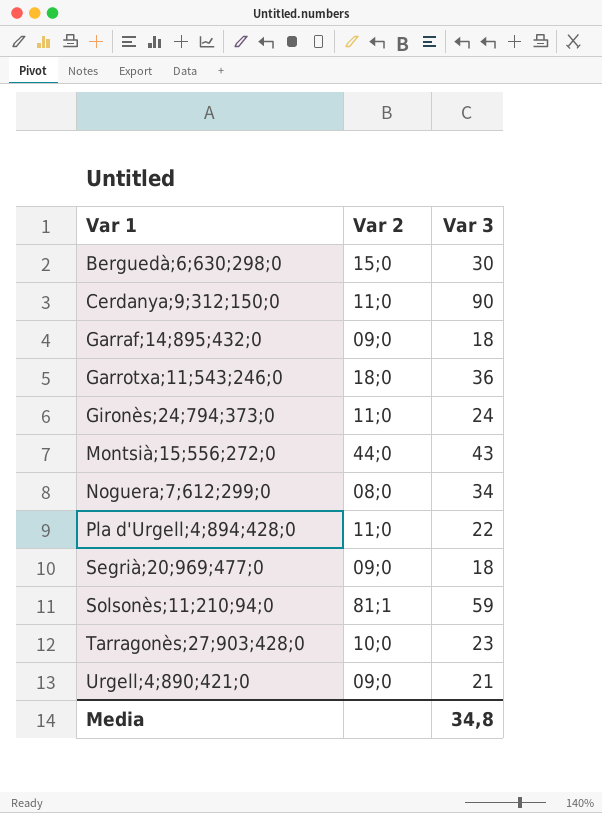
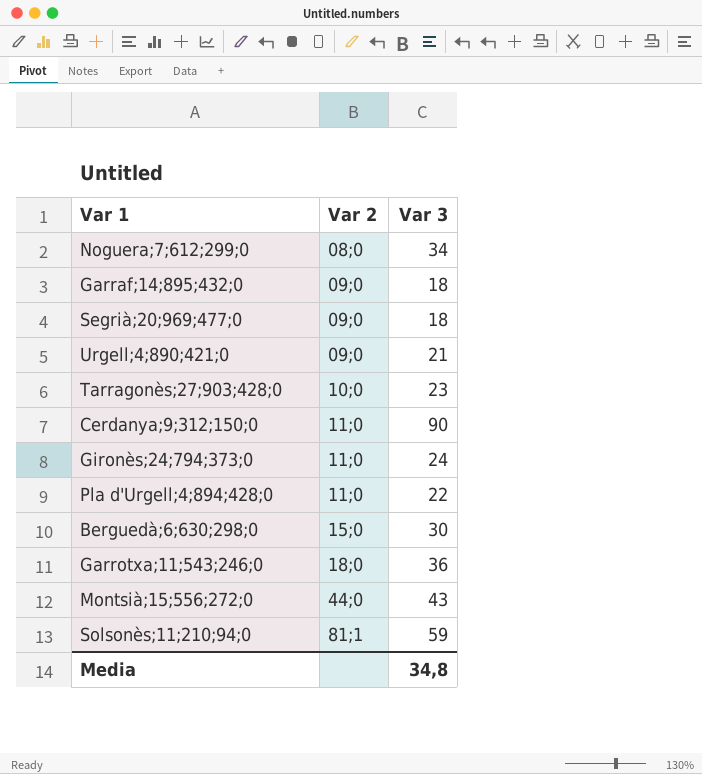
row order: Var 1 ascending -> Var 2 ascending

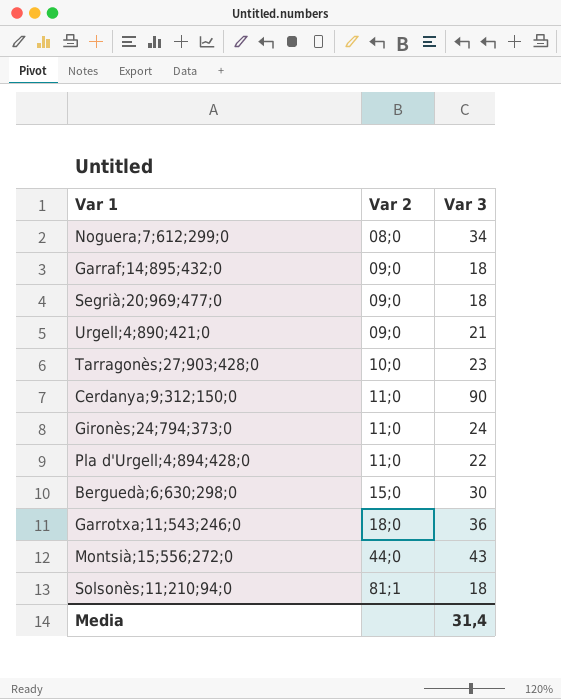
Solsonès;11;210;94;0 | Var 3: 59 -> 18
Media | Var 3: 34,8 -> 31,4

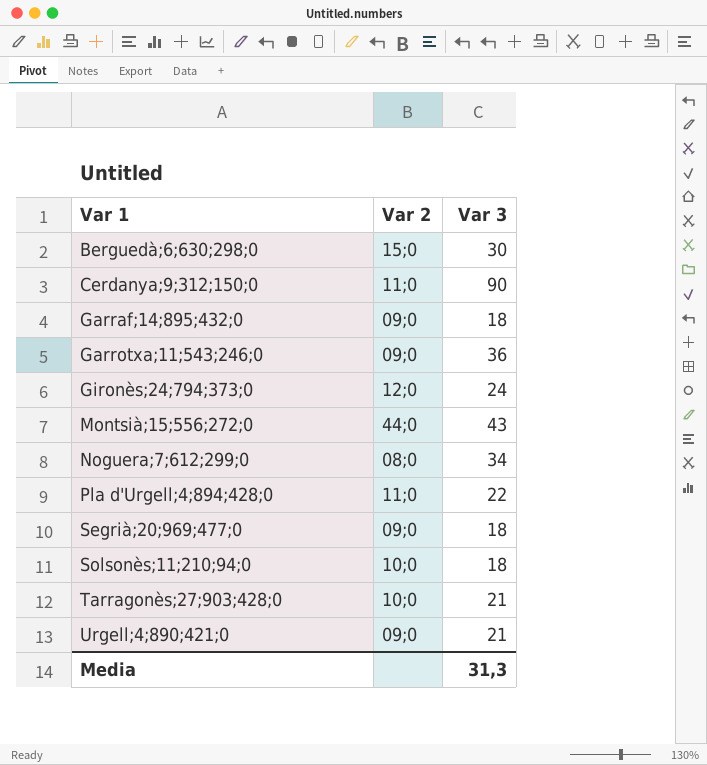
row order: Var 2 ascending -> Var 1 ascending
Garrotxa;11;543;246;0 | Var 2: 18;0 -> 09;0
Gironès;24;794;373;0 | Var 2: 11;0 -> 12;0
Solsonès;11;210;94;0 | Var 2: 81;1 -> 10;0
Tarragonès;27;903;428;0 | Var 3: 23 -> 21
Media | Var 3: 31,4 -> 31,3

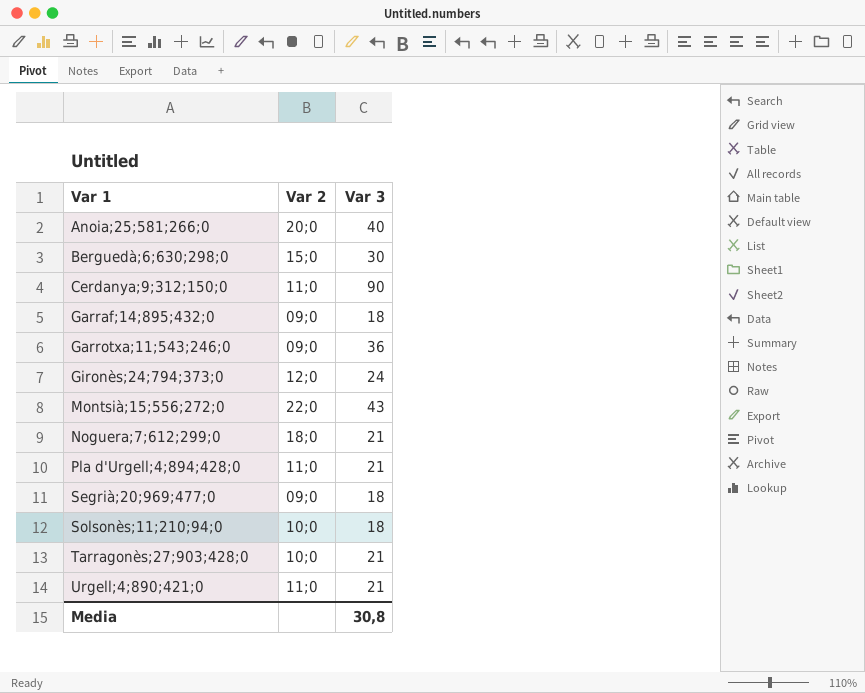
row Anoia;25;581;266;0: none -> 20;0 | 40
Montsià;15;556;272;0 | Var 2: 44;0 -> 22;0
Noguera;7;612;299;0 | Var 2: 08;0 -> 18;0
Noguera;7;612;299;0 | Var 3: 34 -> 21
Pla d'Urgell;4;894;428;0 | Var 3: 22 -> 21
Urgell;4;890;421;0 | Var 2: 09;0 -> 11;0
Media | Var 3: 31,3 -> 30,8

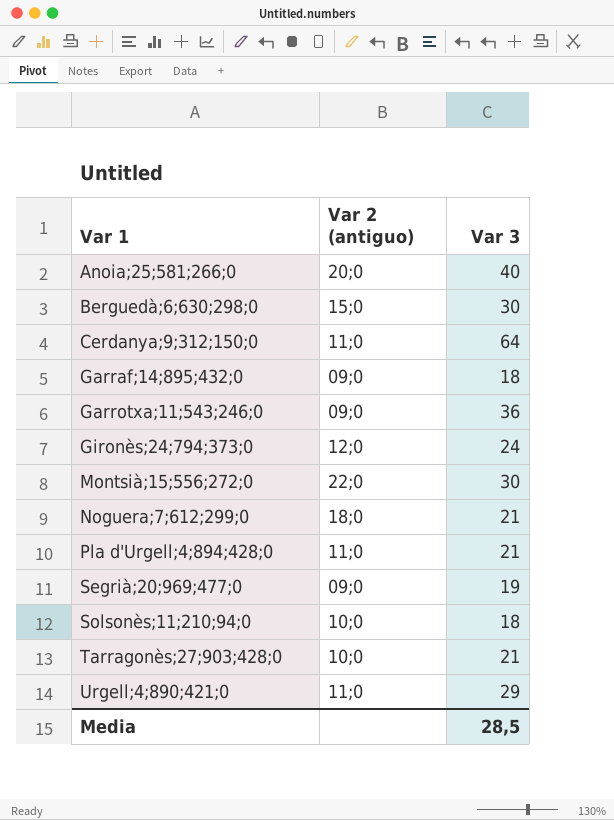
column name: Var 2 -> Var 2 (antiguo)
Cerdanya;9;312;150;0 | Var 3: 90 -> 64
Montsià;15;556;272;0 | Var 3: 43 -> 30
Segrià;20;969;477;0 | Var 3: 18 -> 19
Urgell;4;890;421;0 | Var 3: 21 -> 29
Media | Var 3: 30,8 -> 28,5

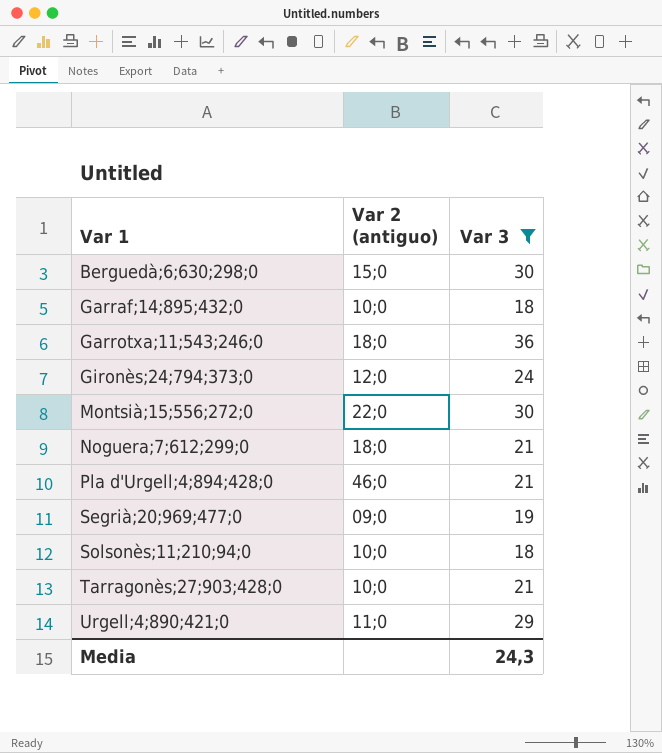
filter: none -> Var 3 <= 36
Garraf;14;895;432;0 | Var 2 (antiguo): 09;0 -> 10;0
Garrotxa;11;543;246;0 | Var 2 (antiguo): 09;0 -> 18;0
Pla d'Urgell;4;894;428;0 | Var 2 (antiguo): 11;0 -> 46;0
Media | Var 3: 28,5 -> 24,3

